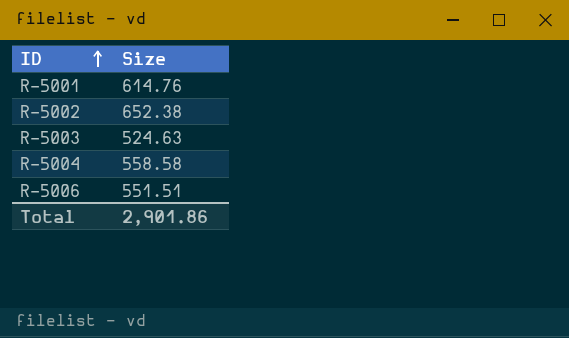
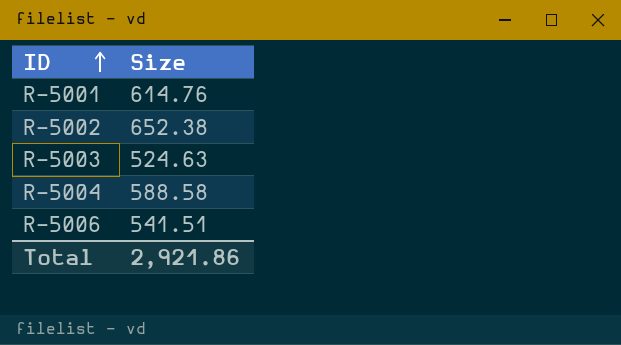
R-5004 | Size: 558.58 -> 588.58
R-5006 | Size: 551.51 -> 541.51
Total | Size: 2,901.86 -> 2,921.86

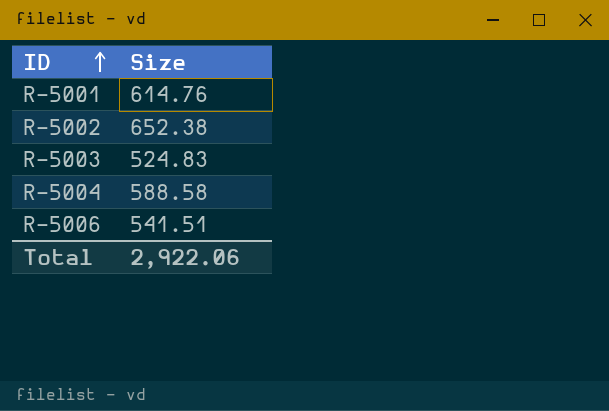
R-5003 | Size: 524.63 -> 524.83
Total | Size: 2,921.86 -> 2,922.06

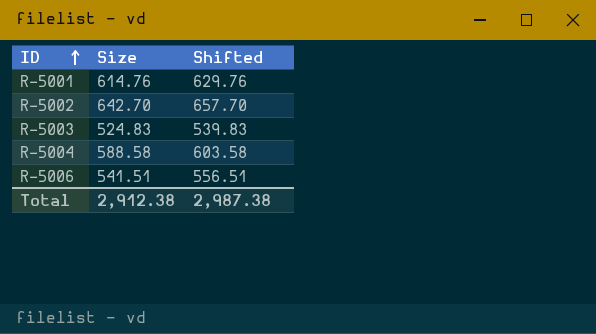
column Shifted | formula: none -> [Size] + 15
R-5002 | Size: 652.38 -> 642.70
Total | Size: 2,922.06 -> 2,912.38

